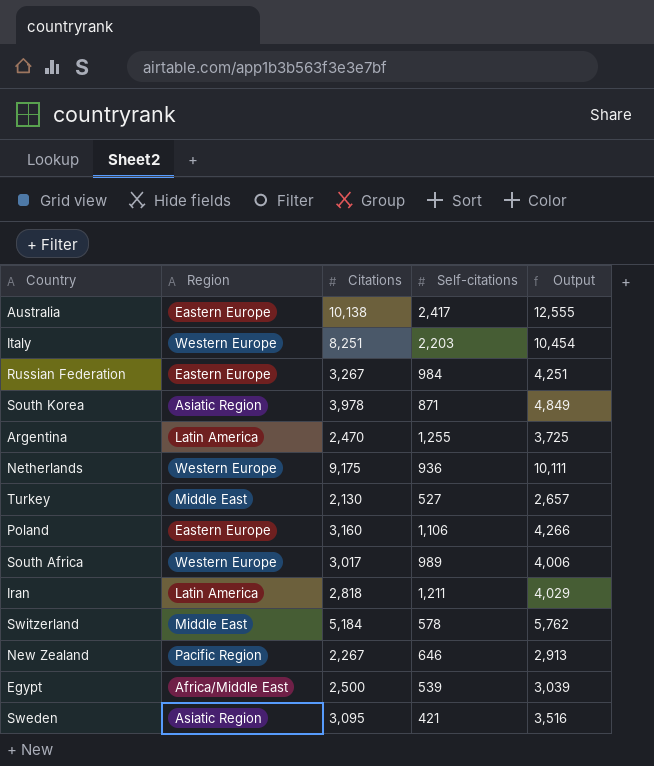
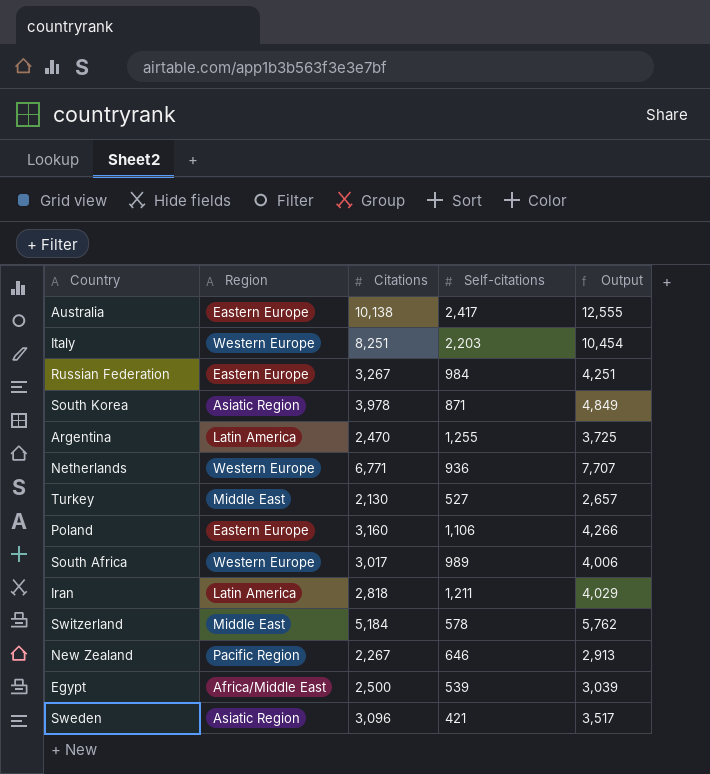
Netherlands | Citations: 9,175 -> 6,771
Netherlands | Output: 10,111 -> 7,707
Sweden | Citations: 3,095 -> 3,096
Sweden | Output: 3,516 -> 3,517

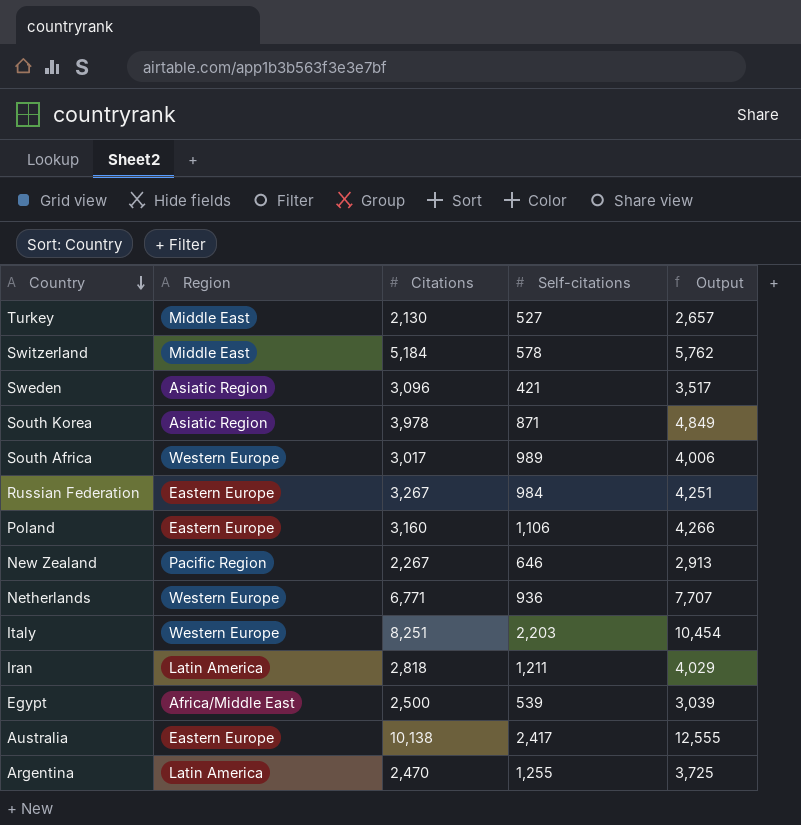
row order: none -> Country descending

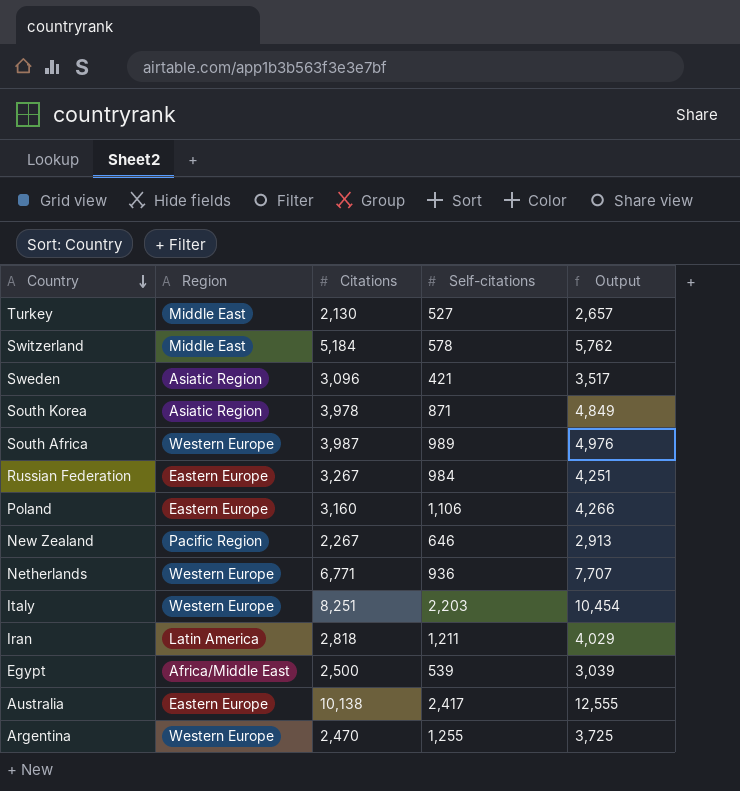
South Africa | Citations: 3,017 -> 3,987
South Africa | Output: 4,006 -> 4,976
Argentina | Region: Latin America -> Western Europe

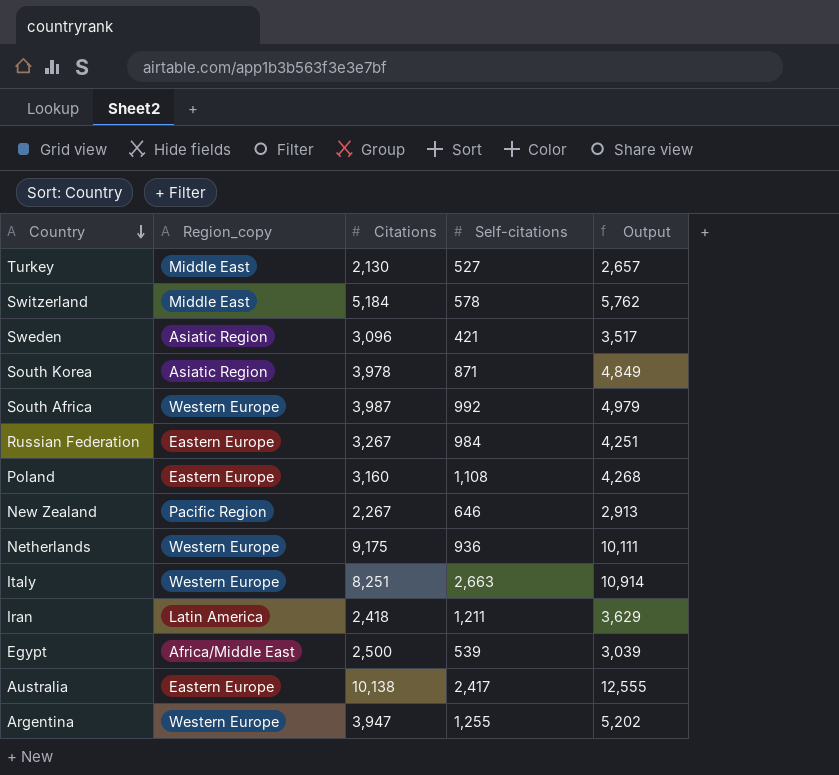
column name: Region -> Region_copy
South Africa | Self-citations: 989 -> 992
South Africa | Output: 4,976 -> 4,979
Poland | Self-citations: 1,106 -> 1,108
Poland | Output: 4,266 -> 4,268
Netherlands | Citations: 6,771 -> 9,175
Netherlands | Output: 7,707 -> 10,111
Italy | Self-citations: 2,203 -> 2,663
Italy | Output: 10,454 -> 10,914
Iran | Citations: 2,818 -> 2,418
Iran | Output: 4,029 -> 3,629
Argentina | Citations: 2,470 -> 3,947
Argentina | Output: 3,725 -> 5,202

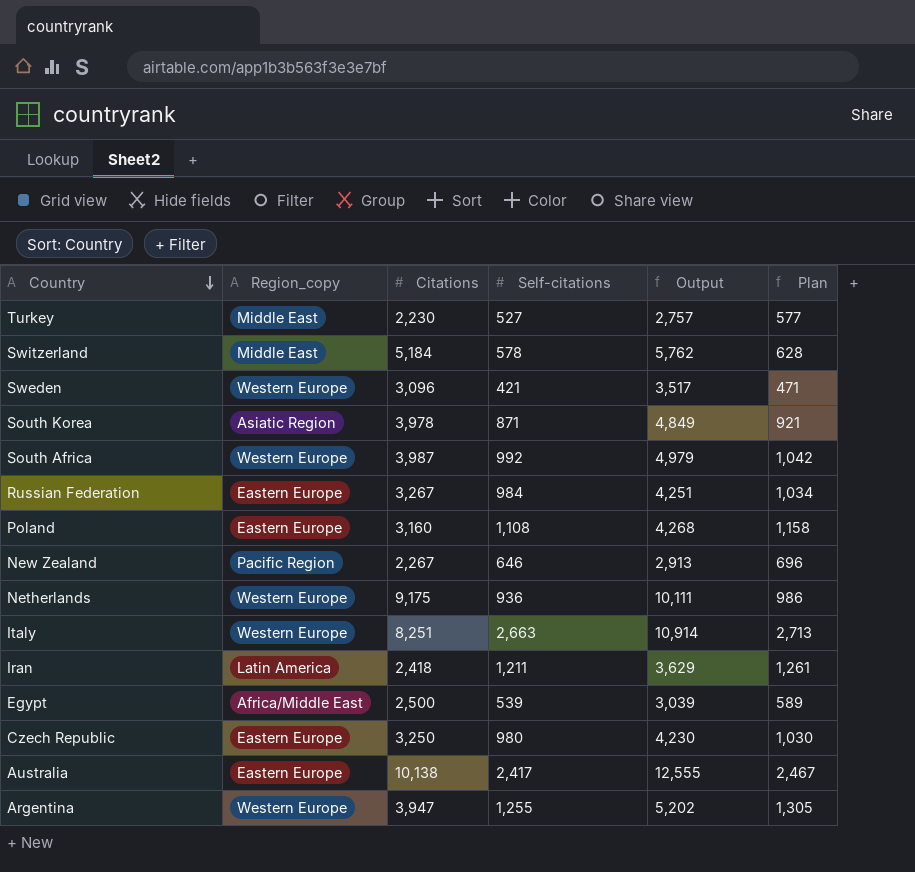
column Plan | formula: none -> [Self-citations] + 50
Turkey | Citations: 2,130 -> 2,230
Turkey | Output: 2,657 -> 2,757
Sweden | Region_copy: Asiatic Region -> Western Europe
row Czech Republic: none -> Eastern Europe | 3,250 | 980 | 4,230 | 1,030

